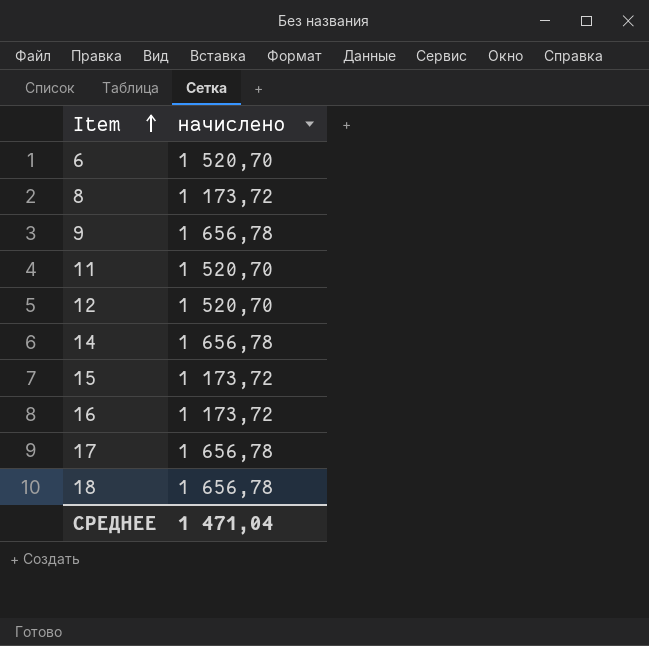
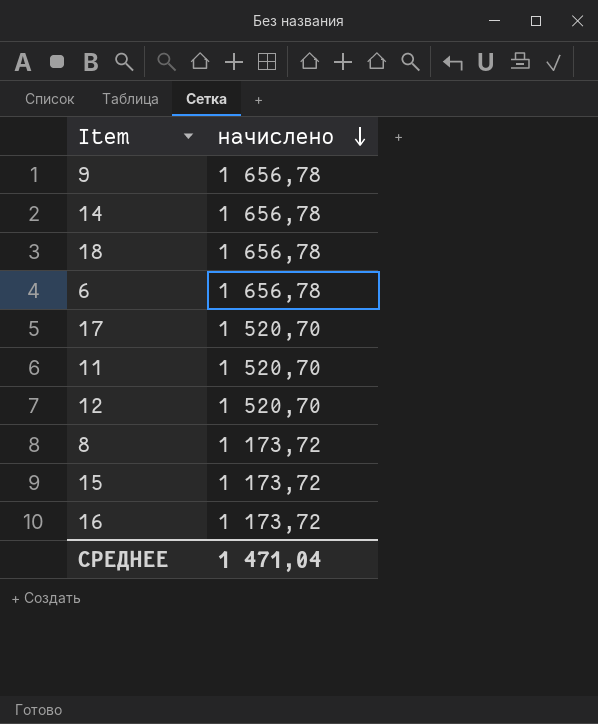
row order: Item ascending -> начислено descending
6 | начислено: 1 520,70 -> 1 656,78
17 | начислено: 1 656,78 -> 1 520,70

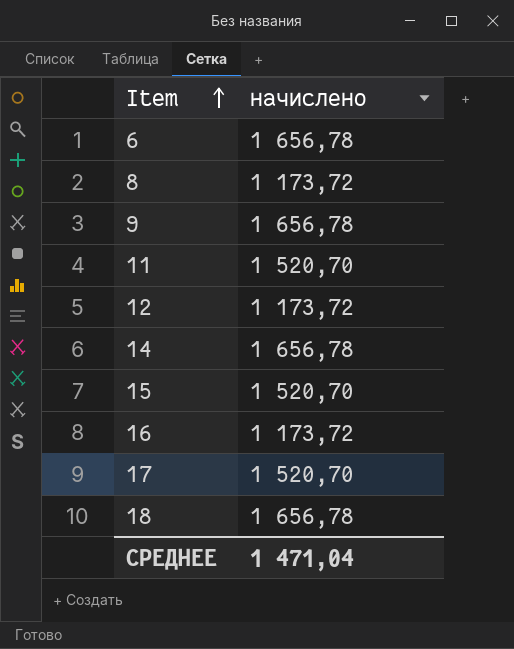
row order: начислено descending -> Item ascending
12 | начислено: 1 520,70 -> 1 173,72
15 | начислено: 1 173,72 -> 1 520,70

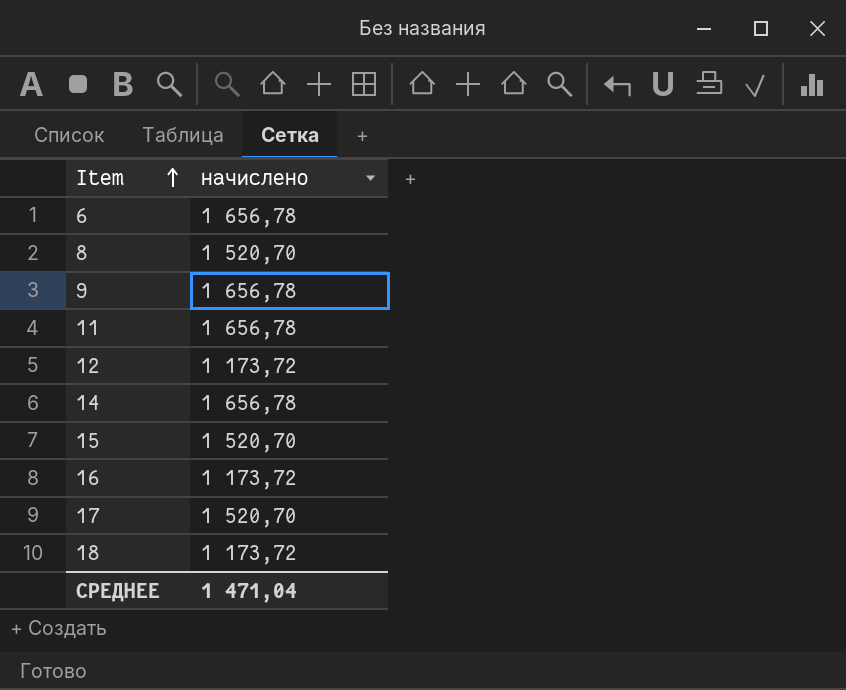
8 | начислено: 1 173,72 -> 1 520,70
11 | начислено: 1 520,70 -> 1 656,78
18 | начислено: 1 656,78 -> 1 173,72

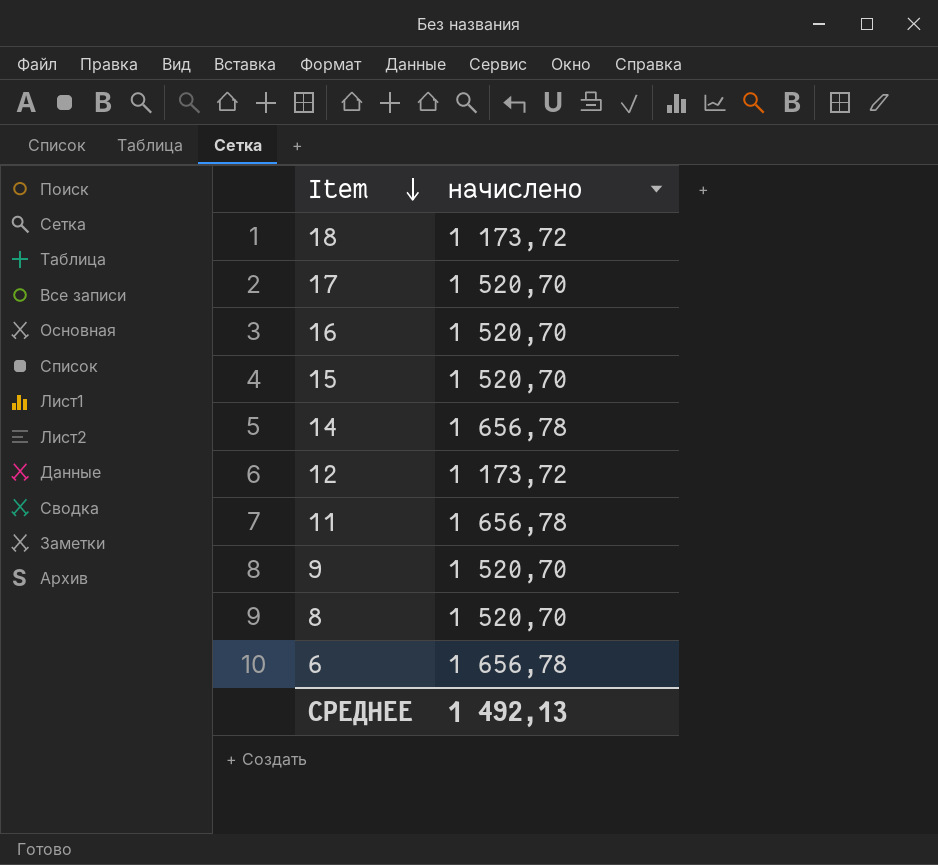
row order: Item ascending -> Item descending
16 | начислено: 1 173,72 -> 1 520,70
9 | начислено: 1 656,78 -> 1 520,70
СРЕДНЕЕ | начислено: 1 471,04 -> 1 492,13

